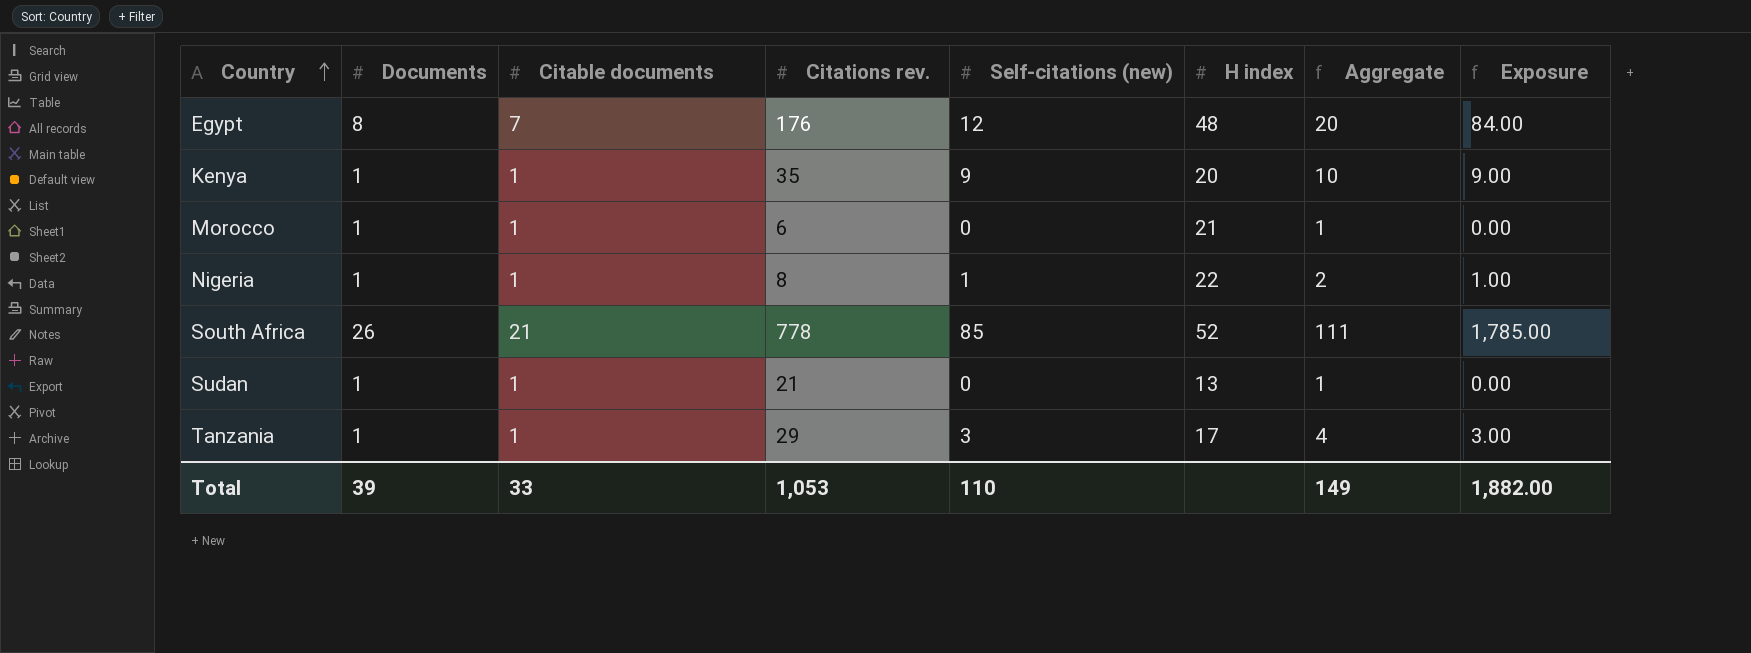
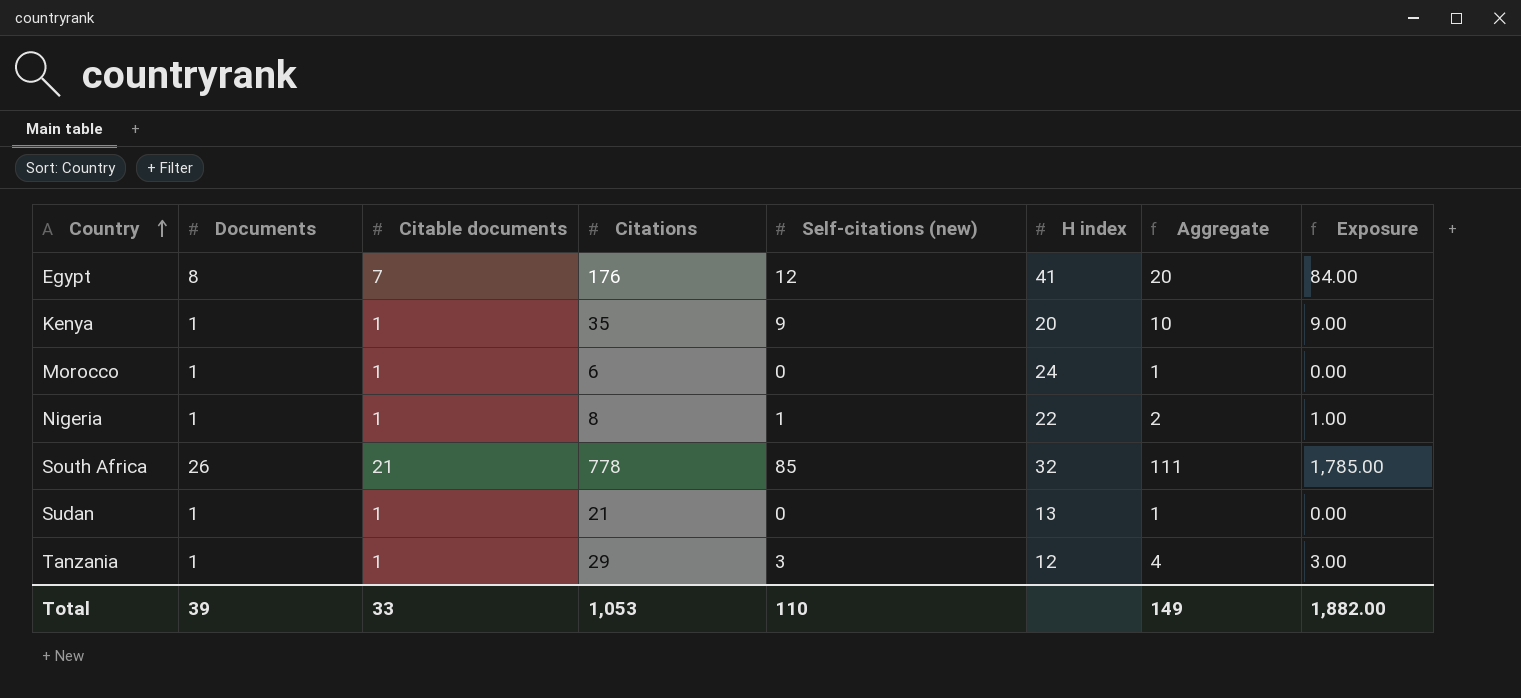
column name: Citations rev. -> Citations
Egypt | H index: 48 -> 41
Morocco | H index: 21 -> 24
South Africa | H index: 52 -> 32
Tanzania | H index: 17 -> 12

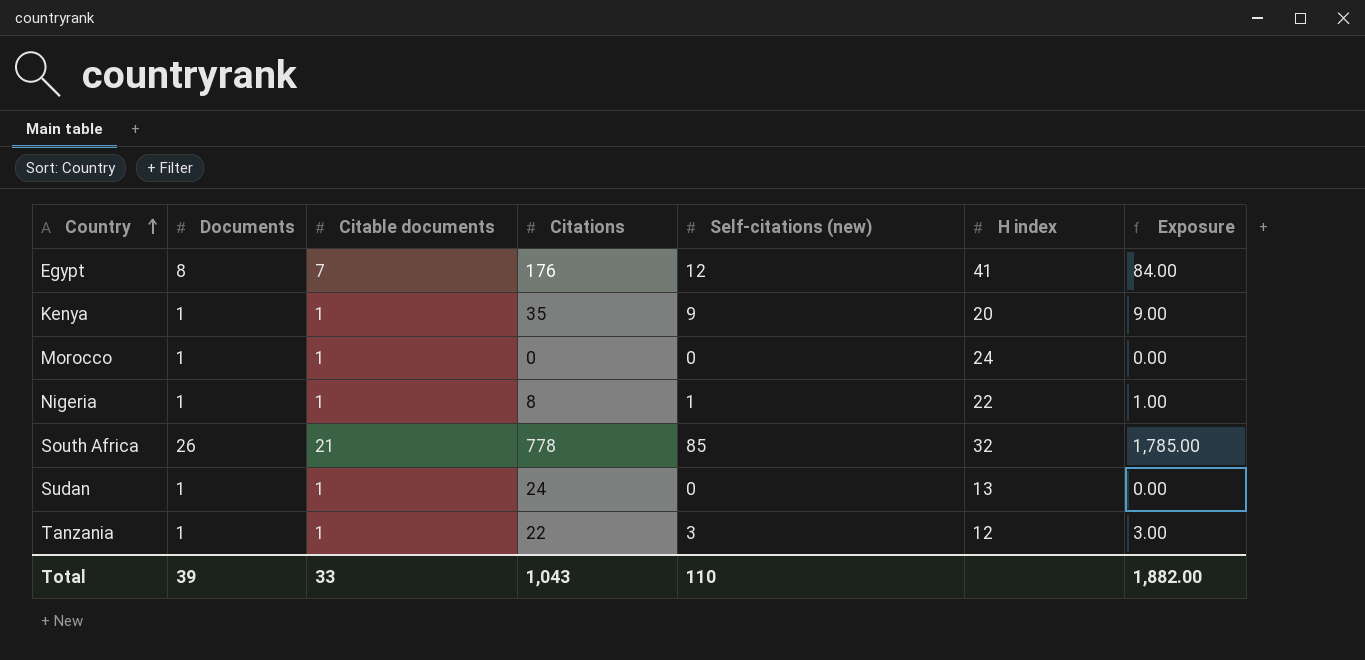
column Aggregate | formula: [Documents] + [Self-citations (new)] -> none
Morocco | Citations: 6 -> 0
Sudan | Citations: 21 -> 24
Tanzania | Citations: 29 -> 22
Total | Citations: 1,053 -> 1,043

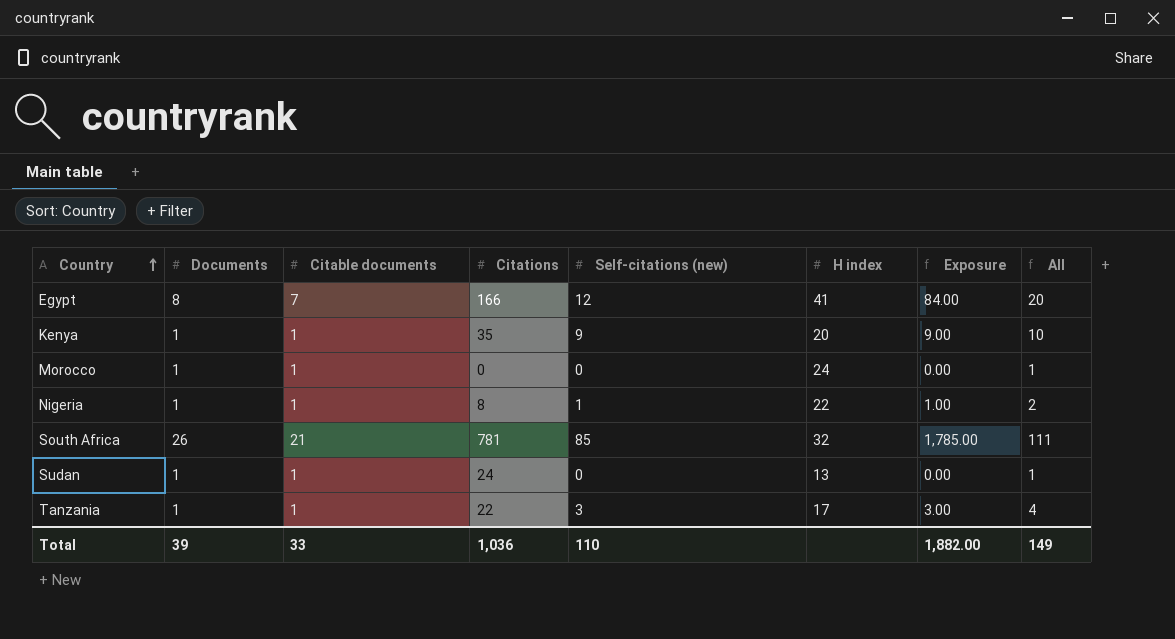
column All | formula: none -> [Documents] + [Self-citations (new)]
Egypt | Citations: 176 -> 166
South Africa | Citations: 778 -> 781
Tanzania | H index: 12 -> 17
Total | Citations: 1,043 -> 1,036

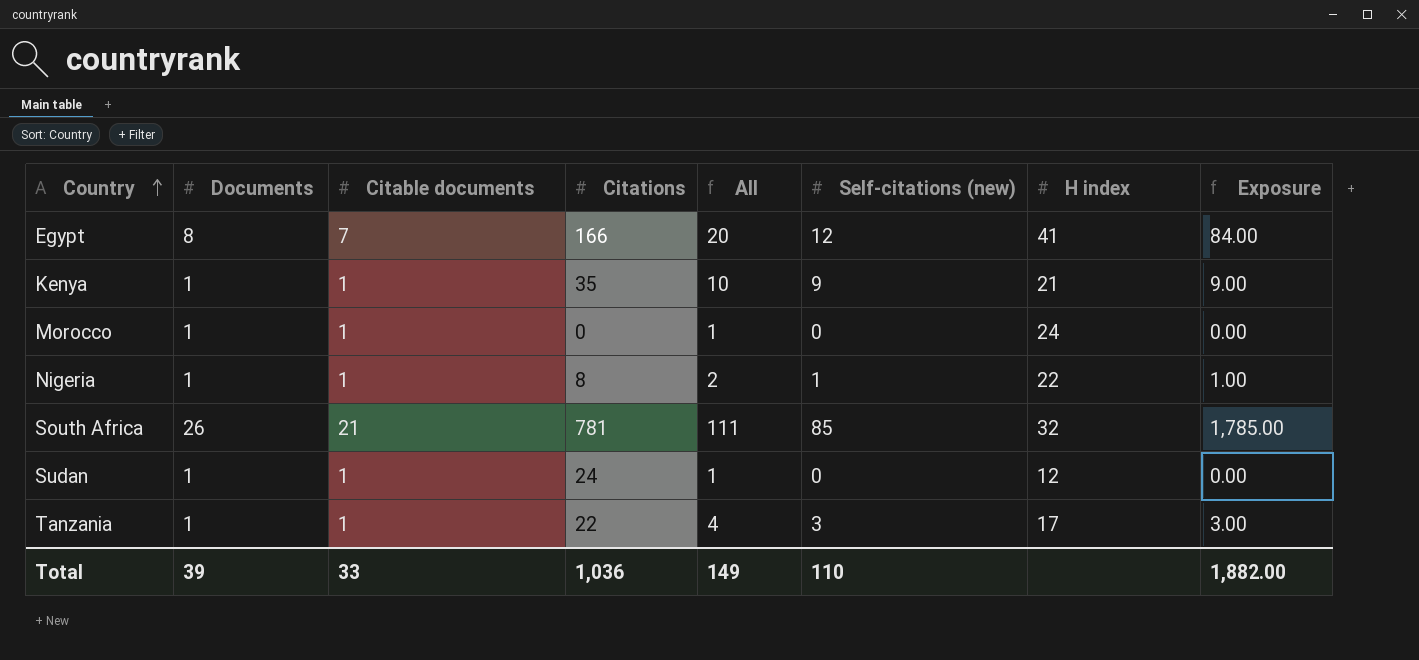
column All | position: 8 -> 5
Kenya | H index: 20 -> 21
Sudan | H index: 13 -> 12

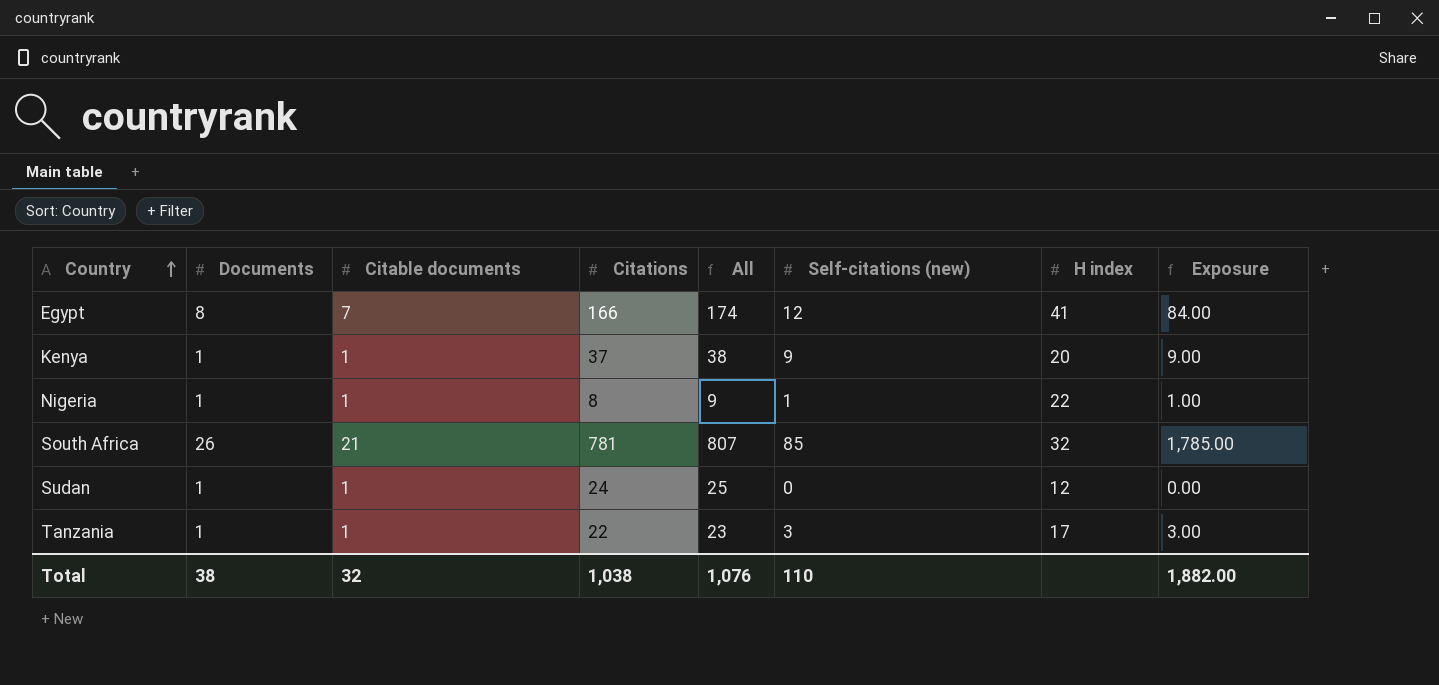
column All | formula: [Documents] + [Self-citations (new)] -> [Documents] + [Citations]
row Morocco: 1 | 1 | 0 | 1 | 0 | 24 | 0.00 -> none
Kenya | Citations: 35 -> 37
Kenya | H index: 21 -> 20
Total | Documents: 39 -> 38
Total | Citable documents: 33 -> 32
Total | Citations: 1,036 -> 1,038
Total | All: 149 -> 1,076

